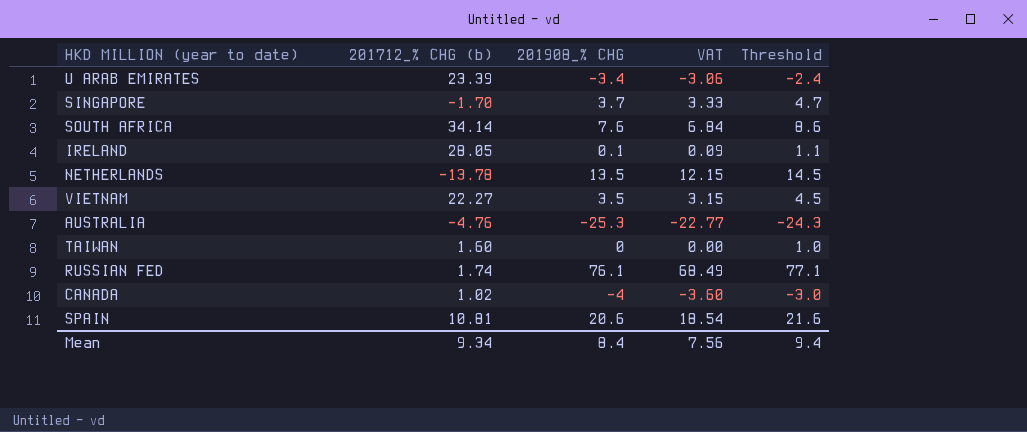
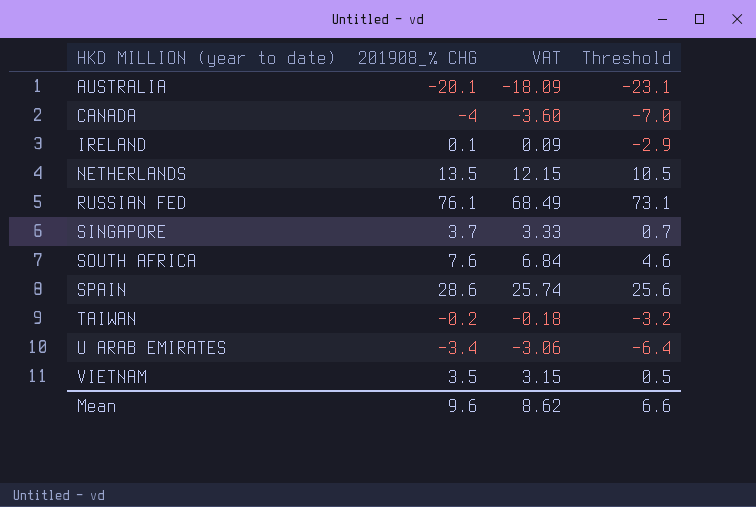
row order: none -> HKD MILLION (year to date) ascending
column 201712_% CHG (b) | position: 2 -> none
column Threshold | formula: [201908_% CHG] + 1 -> [201908_% CHG] - 3
AUSTRALIA | 201908_% CHG: -25.3 -> -20.1
AUSTRALIA | VAT: -22.77 -> -18.09
SPAIN | 201908_% CHG: 20.6 -> 28.6
SPAIN | VAT: 18.54 -> 25.74
TAIWAN | 201908_% CHG: 0 -> -0.2
TAIWAN | VAT: 0.00 -> -0.18
Mean | 201908_% CHG: 8.4 -> 9.6
Mean | VAT: 7.56 -> 8.62
Mean | Threshold: 9.4 -> 6.6

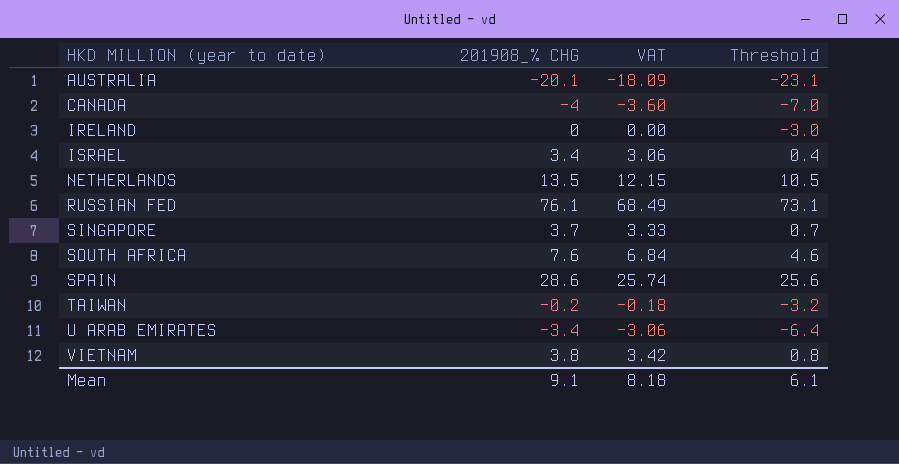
IRELAND | 201908_% CHG: 0.1 -> 0
IRELAND | VAT: 0.09 -> 0.00
IRELAND | Threshold: -2.9 -> -3.0
row ISRAEL: none -> 3.4 | 3.06 | 0.4
VIETNAM | 201908_% CHG: 3.5 -> 3.8
VIETNAM | VAT: 3.15 -> 3.42
VIETNAM | Threshold: 0.5 -> 0.8
Mean | 201908_% CHG: 9.6 -> 9.1
Mean | VAT: 8.62 -> 8.18
Mean | Threshold: 6.6 -> 6.1

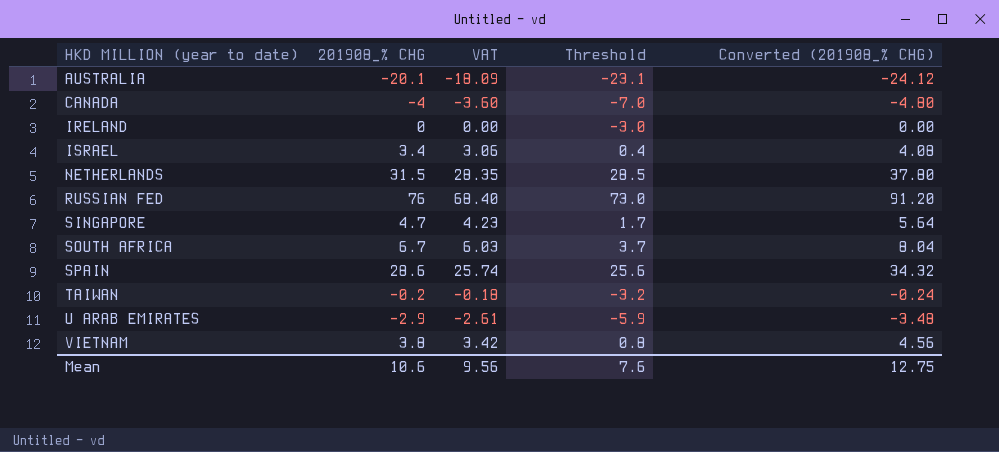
column Converted (201908_% CHG) | formula: none -> [201908_% CHG] * 1.2
NETHERLANDS | 201908_% CHG: 13.5 -> 31.5
NETHERLANDS | VAT: 12.15 -> 28.35
NETHERLANDS | Threshold: 10.5 -> 28.5
RUSSIAN FED | 201908_% CHG: 76.1 -> 76
RUSSIAN FED | VAT: 68.49 -> 68.40
RUSSIAN FED | Threshold: 73.1 -> 73.0
SINGAPORE | 201908_% CHG: 3.7 -> 4.7
SINGAPORE | VAT: 3.33 -> 4.23
SINGAPORE | Threshold: 0.7 -> 1.7
SOUTH AFRICA | 201908_% CHG: 7.6 -> 6.7
SOUTH AFRICA | VAT: 6.84 -> 6.03
SOUTH AFRICA | Threshold: 4.6 -> 3.7
U ARAB EMIRATES | 201908_% CHG: -3.4 -> -2.9
U ARAB EMIRATES | VAT: -3.06 -> -2.61
U ARAB EMIRATES | Threshold: -6.4 -> -5.9
Mean | 201908_% CHG: 9.1 -> 10.6
Mean | VAT: 8.18 -> 9.56
Mean | Threshold: 6.1 -> 7.6

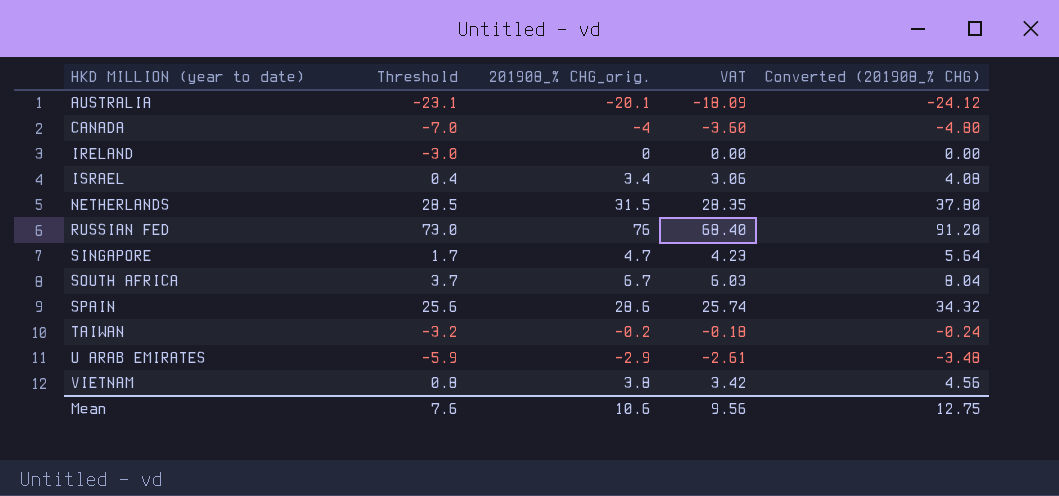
column Threshold | position: 4 -> 2
column name: 201908_% CHG -> 201908_% CHG_orig.

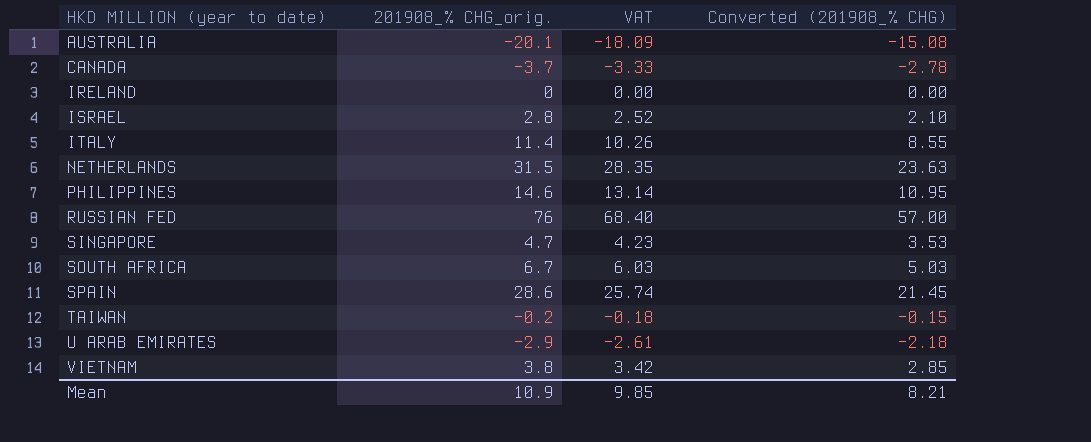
column Threshold | formula: [201908_% CHG_orig.] - 3 -> none
column Converted (201908_% CHG) | formula: [201908_% CHG_orig.] * 1.2 -> [201908_% CHG_orig.] * 0.75
CANADA | 201908_% CHG_orig.: -4 -> -3.7
CANADA | VAT: -3.60 -> -3.33
ISRAEL | 201908_% CHG_orig.: 3.4 -> 2.8
ISRAEL | VAT: 3.06 -> 2.52
row ITALY: none -> 11.4 | 10.26 | 8.55
row PHILIPPINES: none -> 14.6 | 13.14 | 10.95
Mean | 201908_% CHG_orig.: 10.6 -> 10.9
Mean | VAT: 9.56 -> 9.85
Mean | Converted (201908_% CHG): 12.75 -> 8.21

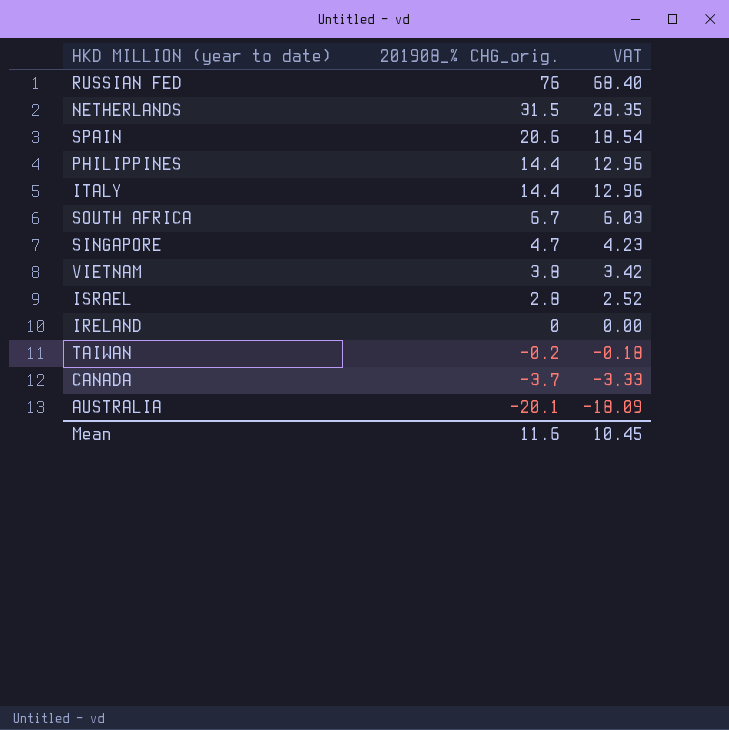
row order: HKD MILLION (year to date) ascending -> 201908_% CHG_orig. descending
column Converted (201908_% CHG) | formula: [201908_% CHG_orig.] * 0.75 -> none
row U ARAB EMIRATES: -2.9 | -2.61 | -2.18 -> none
SPAIN | 201908_% CHG_orig.: 28.6 -> 20.6
SPAIN | VAT: 25.74 -> 18.54
PHILIPPINES | 201908_% CHG_orig.: 14.6 -> 14.4
PHILIPPINES | VAT: 13.14 -> 12.96
ITALY | 201908_% CHG_orig.: 11.4 -> 14.4
ITALY | VAT: 10.26 -> 12.96
Mean | 201908_% CHG_orig.: 10.9 -> 11.6
Mean | VAT: 9.85 -> 10.45

